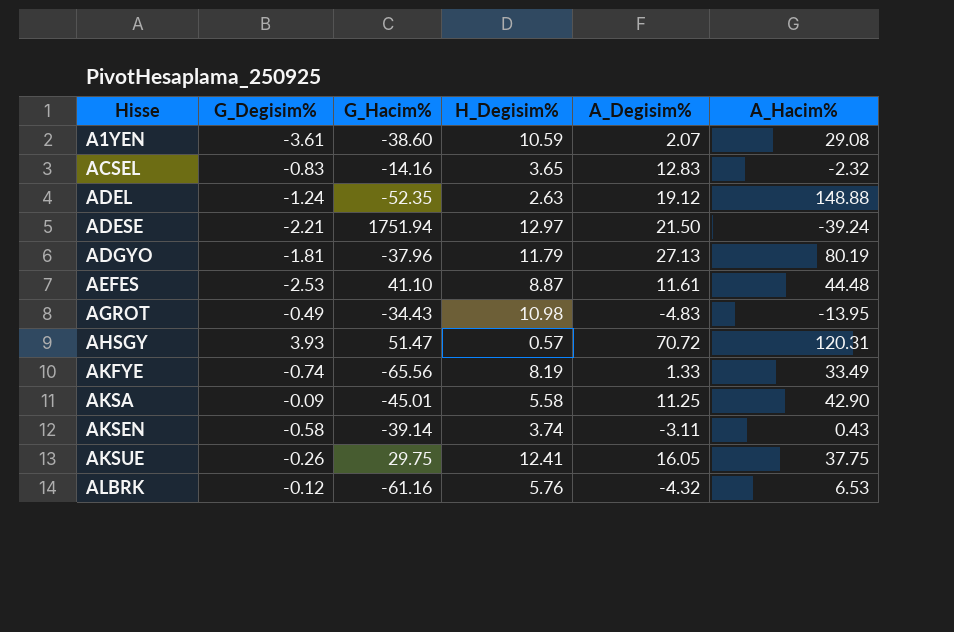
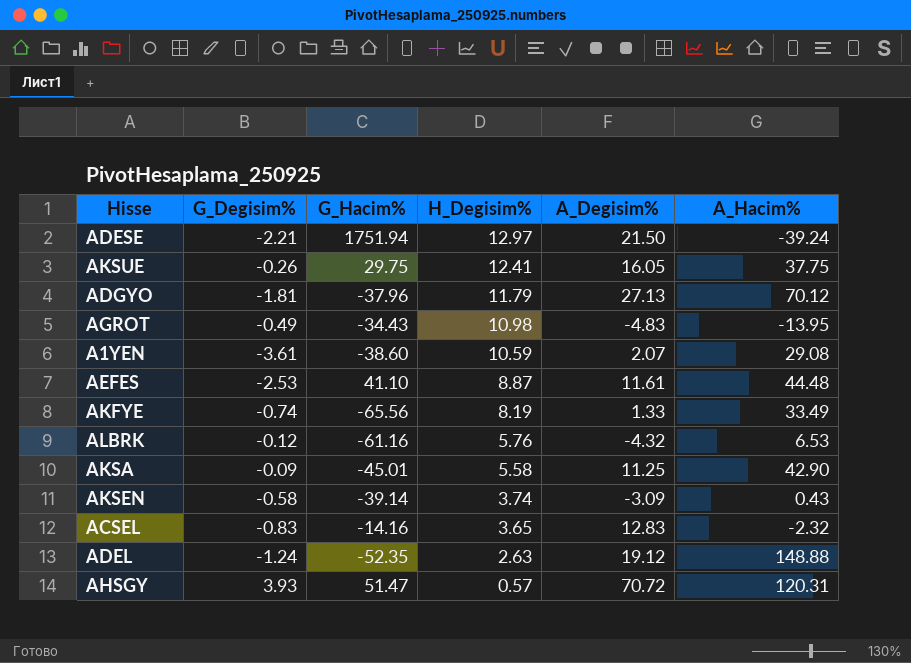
row order: Hisse ascending -> H_Degisim% descending
ADGYO | A_Hacim%: 80.19 -> 70.12
AKSEN | A_Degisim%: -3.11 -> -3.09

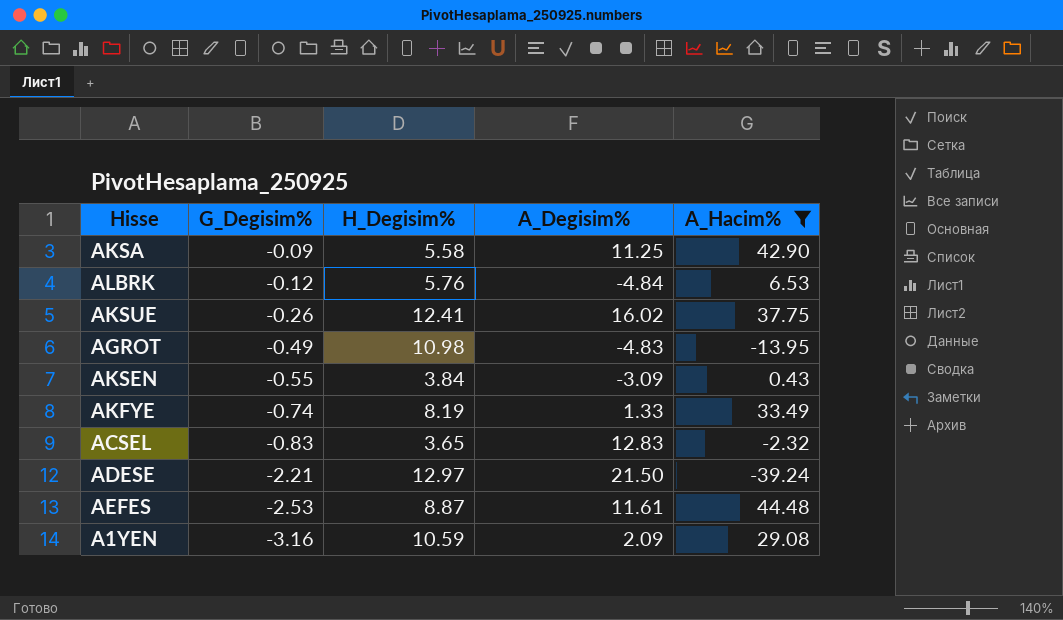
filter: none -> A_Hacim% <= 44.48
row order: H_Degisim% descending -> G_Degisim% descending
column G_Hacim% | position: 3 -> none
ALBRK | A_Degisim%: -4.32 -> -4.84
AKSUE | A_Degisim%: 16.05 -> 16.02
AKSEN | G_Degisim%: -0.58 -> -0.55
AKSEN | H_Degisim%: 3.74 -> 3.84
A1YEN | G_Degisim%: -3.61 -> -3.16
A1YEN | A_Degisim%: 2.07 -> 2.09

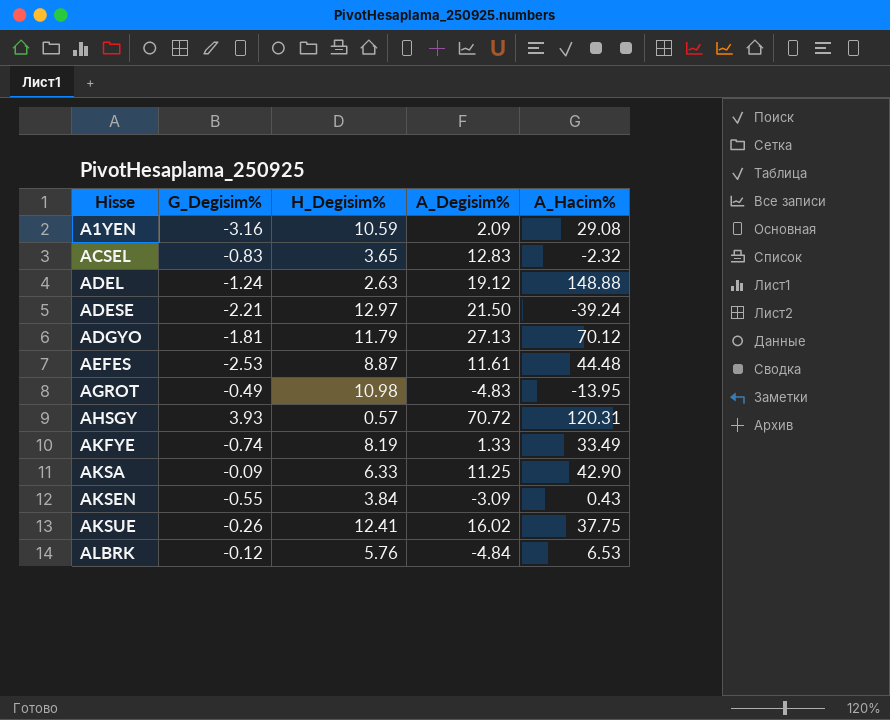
filter: A_Hacim% <= 44.48 -> none
row order: G_Degisim% descending -> Hisse ascending
AKSA | H_Degisim%: 5.58 -> 6.33

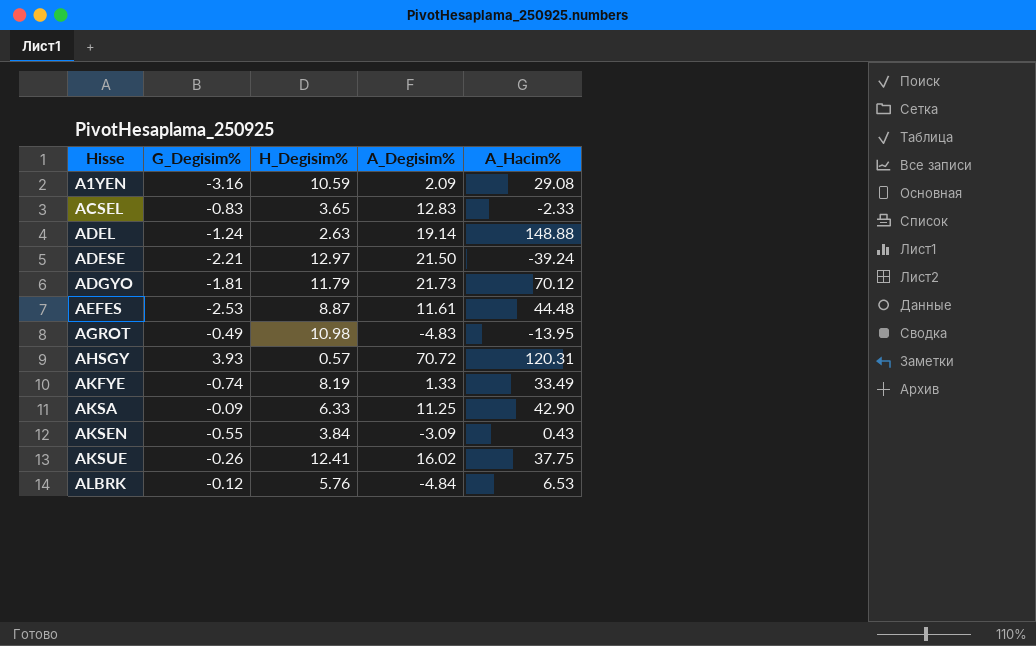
ACSEL | A_Hacim%: -2.32 -> -2.33
ADEL | A_Degisim%: 19.12 -> 19.14
ADGYO | A_Degisim%: 27.13 -> 21.73

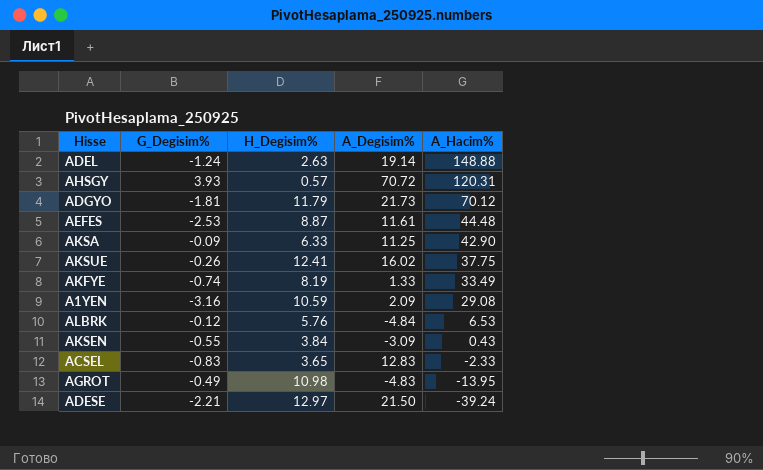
row order: Hisse ascending -> A_Hacim% descending

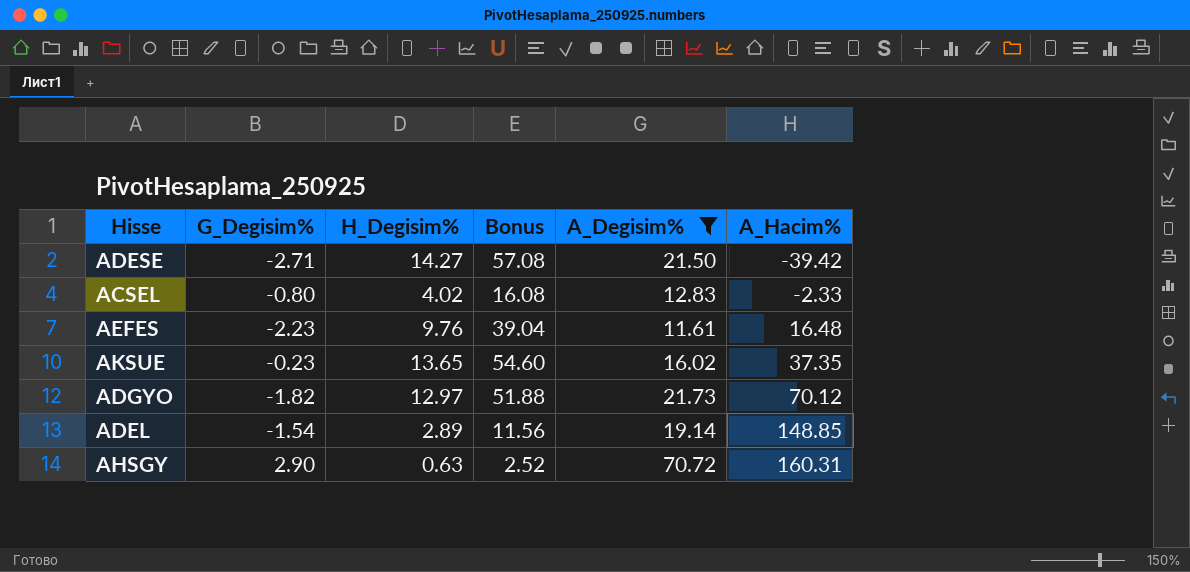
filter: none -> A_Degisim% >= 11.61
row order: A_Hacim% descending -> A_Hacim% ascending
column Bonus | formula: none -> [H_Degisim%] * 4
ADESE | G_Degisim%: -2.21 -> -2.71
ADESE | H_Degisim%: 12.97 -> 14.27
ADESE | A_Hacim%: -39.24 -> -39.42
ACSEL | G_Degisim%: -0.83 -> -0.80
ACSEL | H_Degisim%: 3.65 -> 4.02
AEFES | G_Degisim%: -2.53 -> -2.23
AEFES | H_Degisim%: 8.87 -> 9.76
AEFES | A_Hacim%: 44.48 -> 16.48
AKSUE | G_Degisim%: -0.26 -> -0.23
AKSUE | H_Degisim%: 12.41 -> 13.65
AKSUE | A_Hacim%: 37.75 -> 37.35
ADGYO | G_Degisim%: -1.81 -> -1.82
ADGYO | H_Degisim%: 11.79 -> 12.97
ADEL | G_Degisim%: -1.24 -> -1.54
ADEL | H_Degisim%: 2.63 -> 2.89
ADEL | A_Hacim%: 148.88 -> 148.85
AHSGY | G_Degisim%: 3.93 -> 2.90
AHSGY | H_Degisim%: 0.57 -> 0.63
AHSGY | A_Hacim%: 120.31 -> 160.31

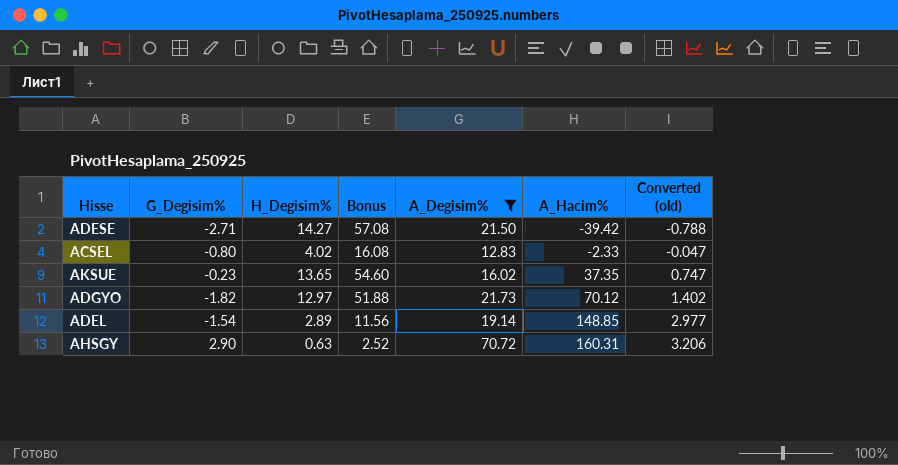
column Converted (old) | formula: none -> [A_Hacim%] * 0.02
row AEFES: -2.23 | 9.76 | 39.04 | 11.61 | 16.48 -> none

